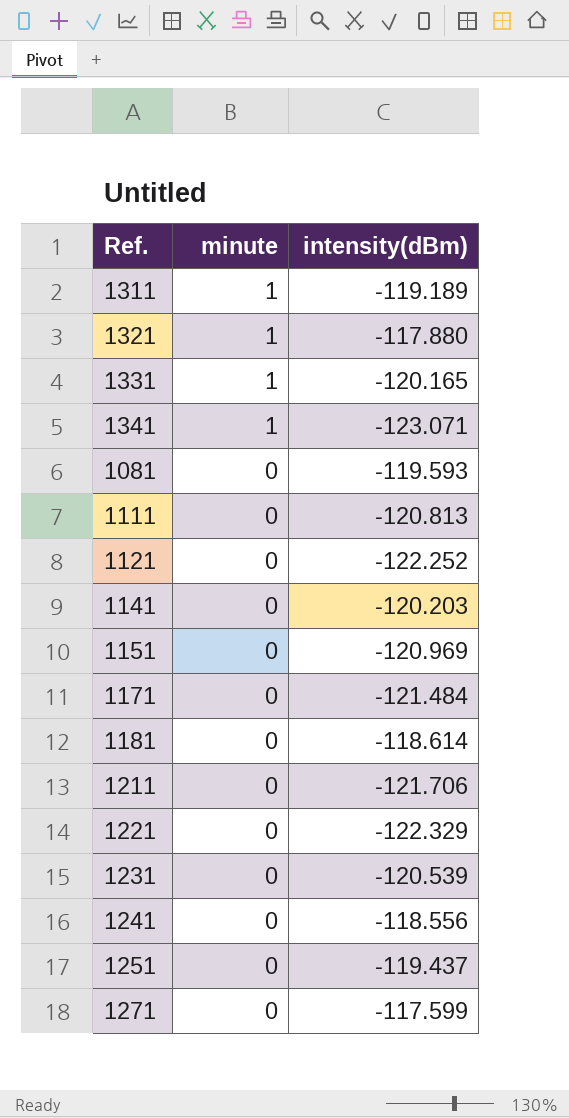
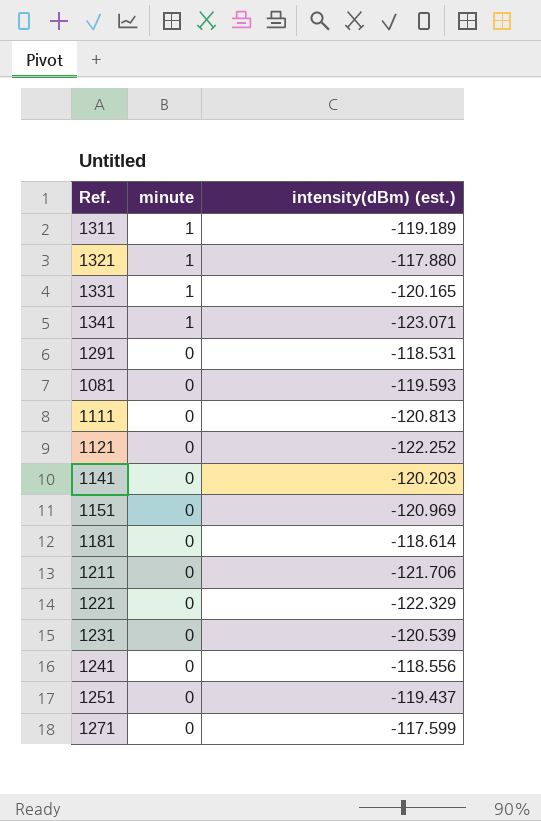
column name: intensity(dBm) -> intensity(dBm) (est.)
row 1171: 0 | -121.484 -> none
row 1291: none -> 0 | -118.531

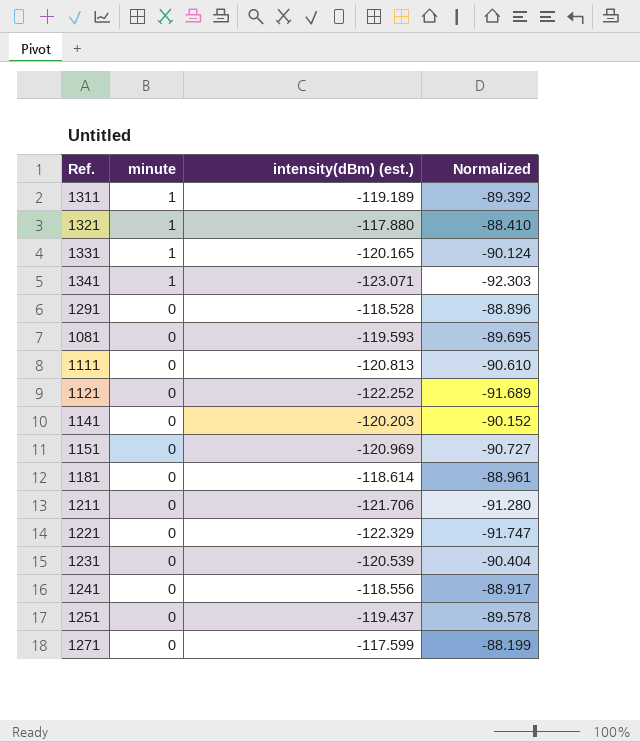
column Normalized | formula: none -> [intensity(dBm) (est.)] * 0.75
1291 | intensity(dBm) (est.): -118.531 -> -118.528

